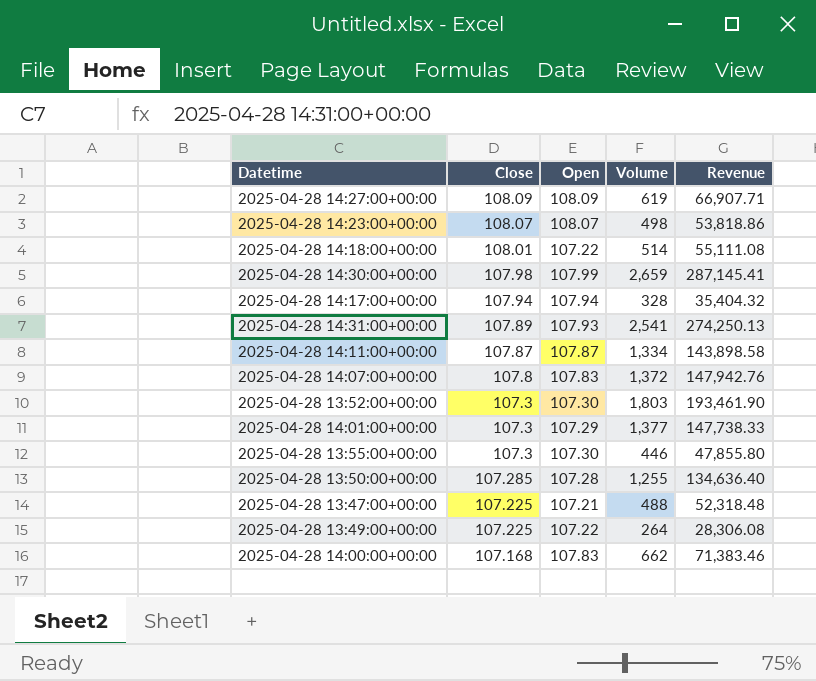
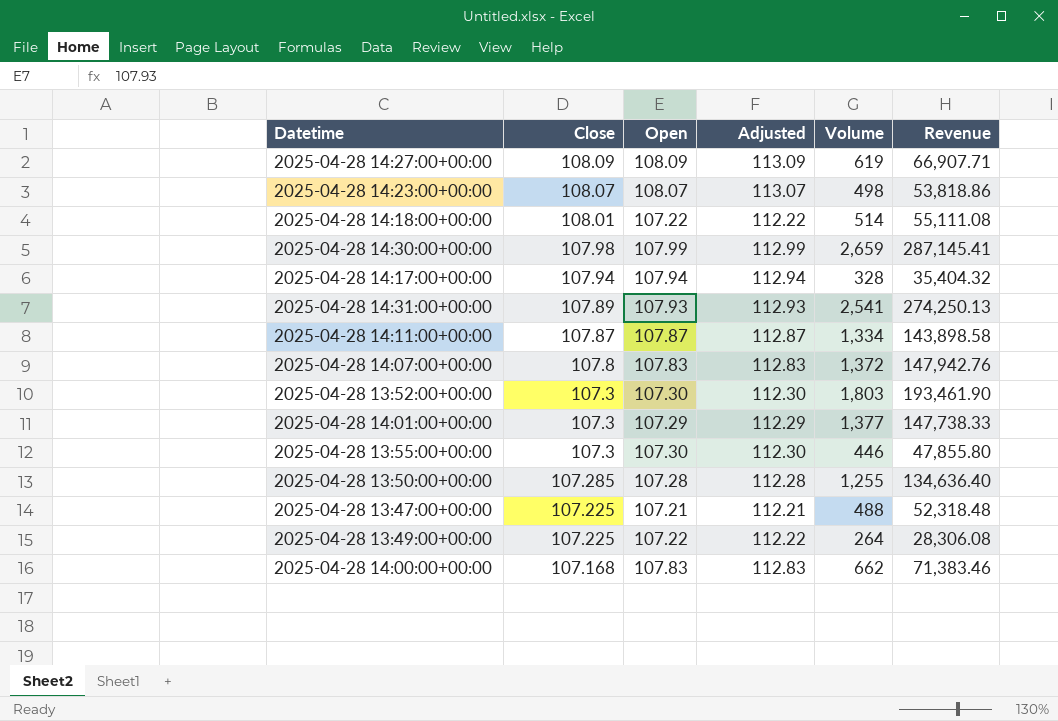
column Adjusted | formula: none -> [Open] + 5

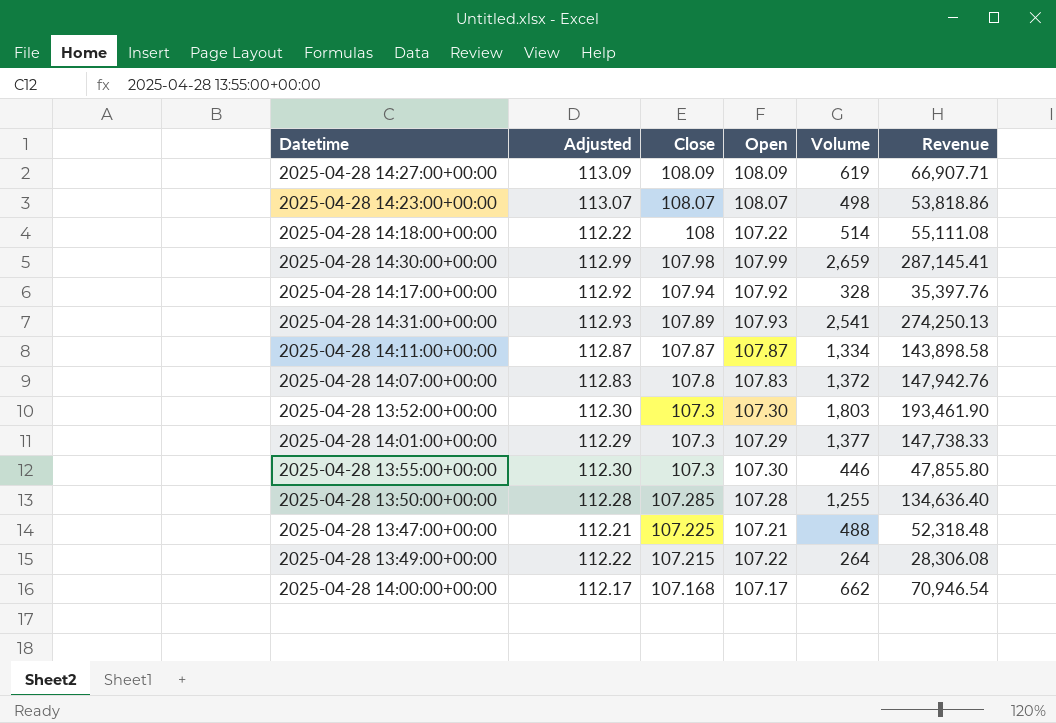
column Adjusted | position: 4 -> 2
2025-04-28 14:18:00+00:00 | Close: 108.01 -> 108
2025-04-28 14:17:00+00:00 | Adjusted: 112.94 -> 112.92
2025-04-28 14:17:00+00:00 | Open: 107.94 -> 107.92
2025-04-28 14:17:00+00:00 | Revenue: 35,404.32 -> 35,397.76
2025-04-28 13:49:00+00:00 | Close: 107.225 -> 107.215
2025-04-28 14:00:00+00:00 | Adjusted: 112.83 -> 112.17
2025-04-28 14:00:00+00:00 | Open: 107.83 -> 107.17
2025-04-28 14:00:00+00:00 | Revenue: 71,383.46 -> 70,946.54

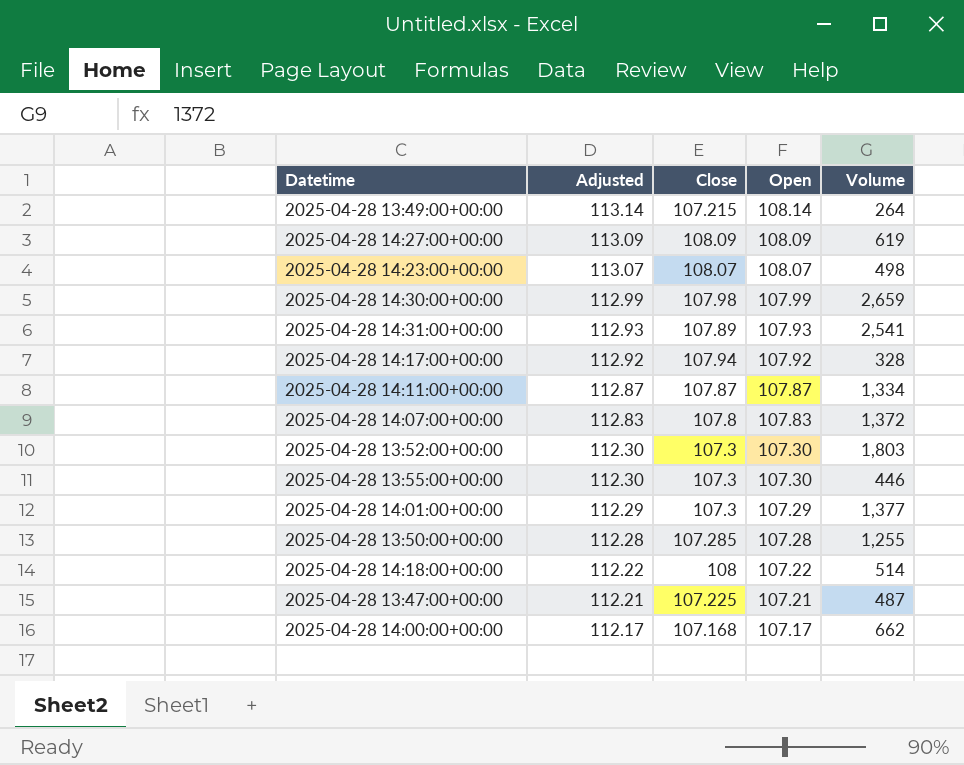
row order: Close descending -> Adjusted descending
column Revenue | formula: [Open] * [Volume] -> none
2025-04-28 13:49:00+00:00 | Adjusted: 112.22 -> 113.14
2025-04-28 13:49:00+00:00 | Open: 107.22 -> 108.14
2025-04-28 13:47:00+00:00 | Volume: 488 -> 487

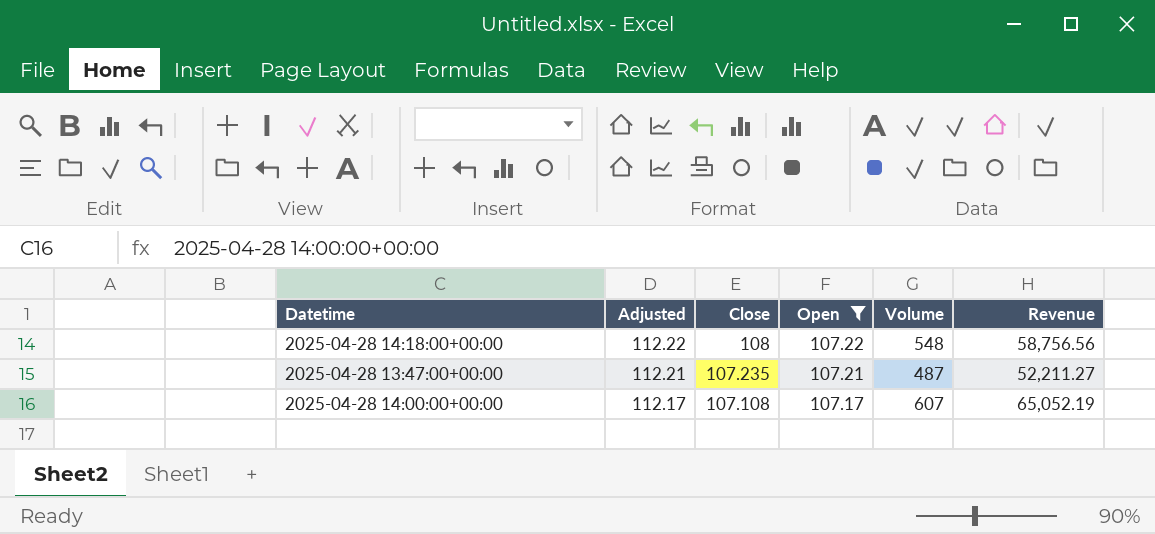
filter: none -> Open <= 107.22
column Revenue | formula: none -> [Open] * [Volume]
2025-04-28 14:18:00+00:00 | Volume: 514 -> 548
2025-04-28 13:47:00+00:00 | Close: 107.225 -> 107.235
2025-04-28 14:00:00+00:00 | Close: 107.168 -> 107.108
2025-04-28 14:00:00+00:00 | Volume: 662 -> 607

